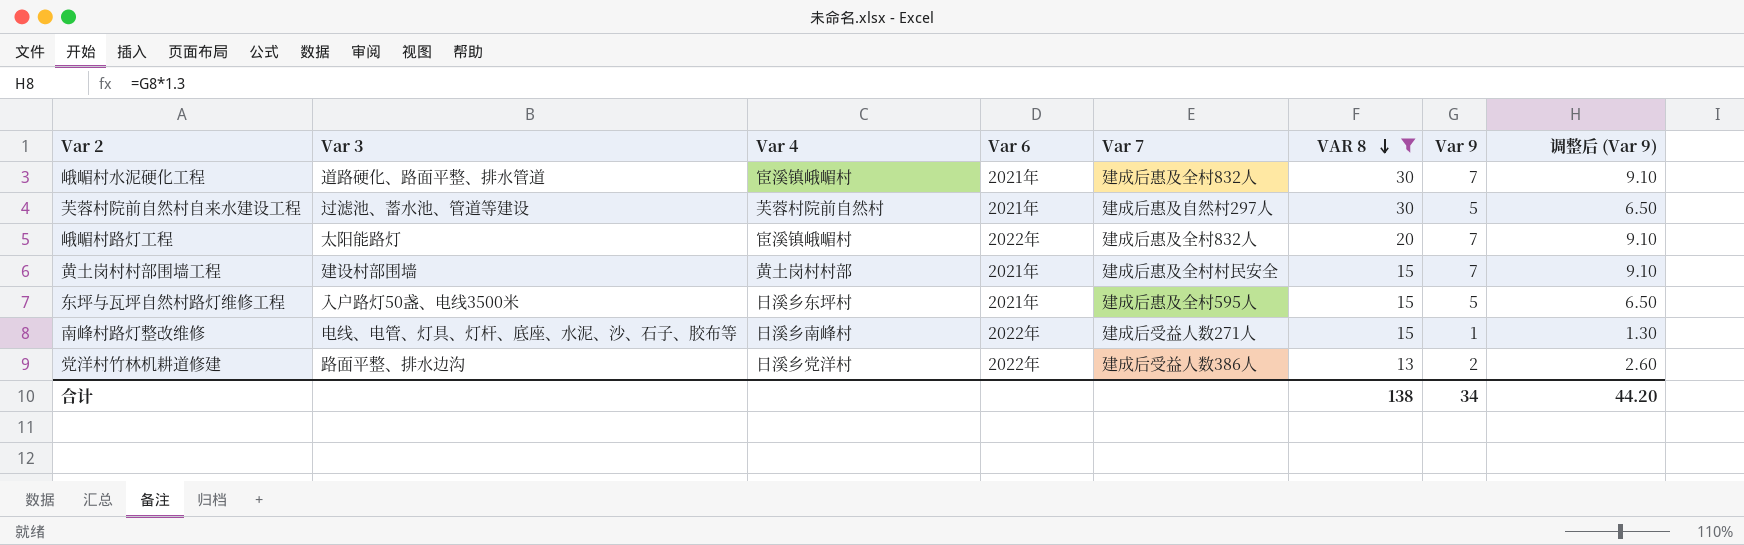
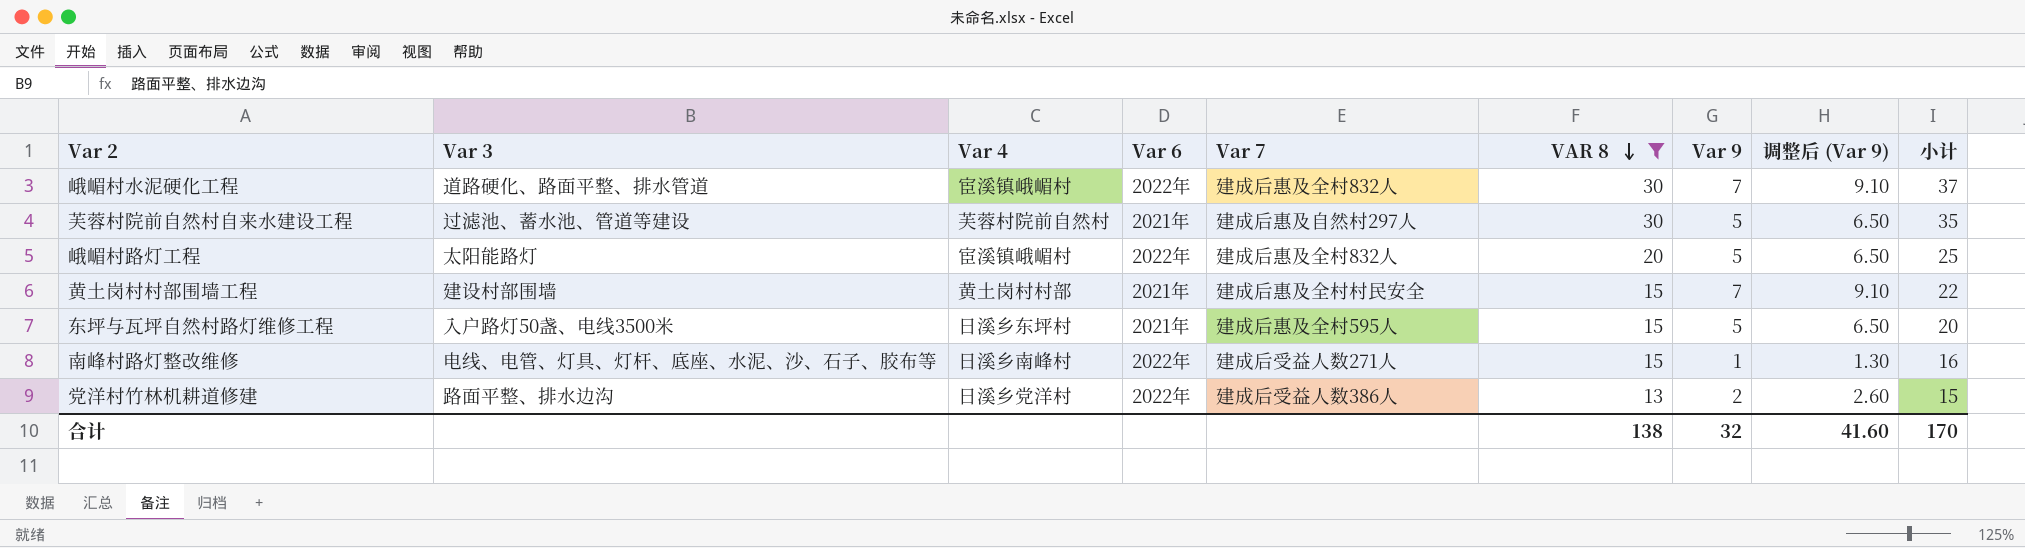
column 小计 | formula: none -> [VAR 8] + [Var 9]
峨嵋村水泥硬化工程 | Var 6: 2021年 -> 2022年
峨嵋村路灯工程 | Var 9: 7 -> 5
峨嵋村路灯工程 | 调整后 (Var 9): 9.10 -> 6.50
合计 | Var 9: 34 -> 32
合计 | 调整后 (Var 9): 44.20 -> 41.60

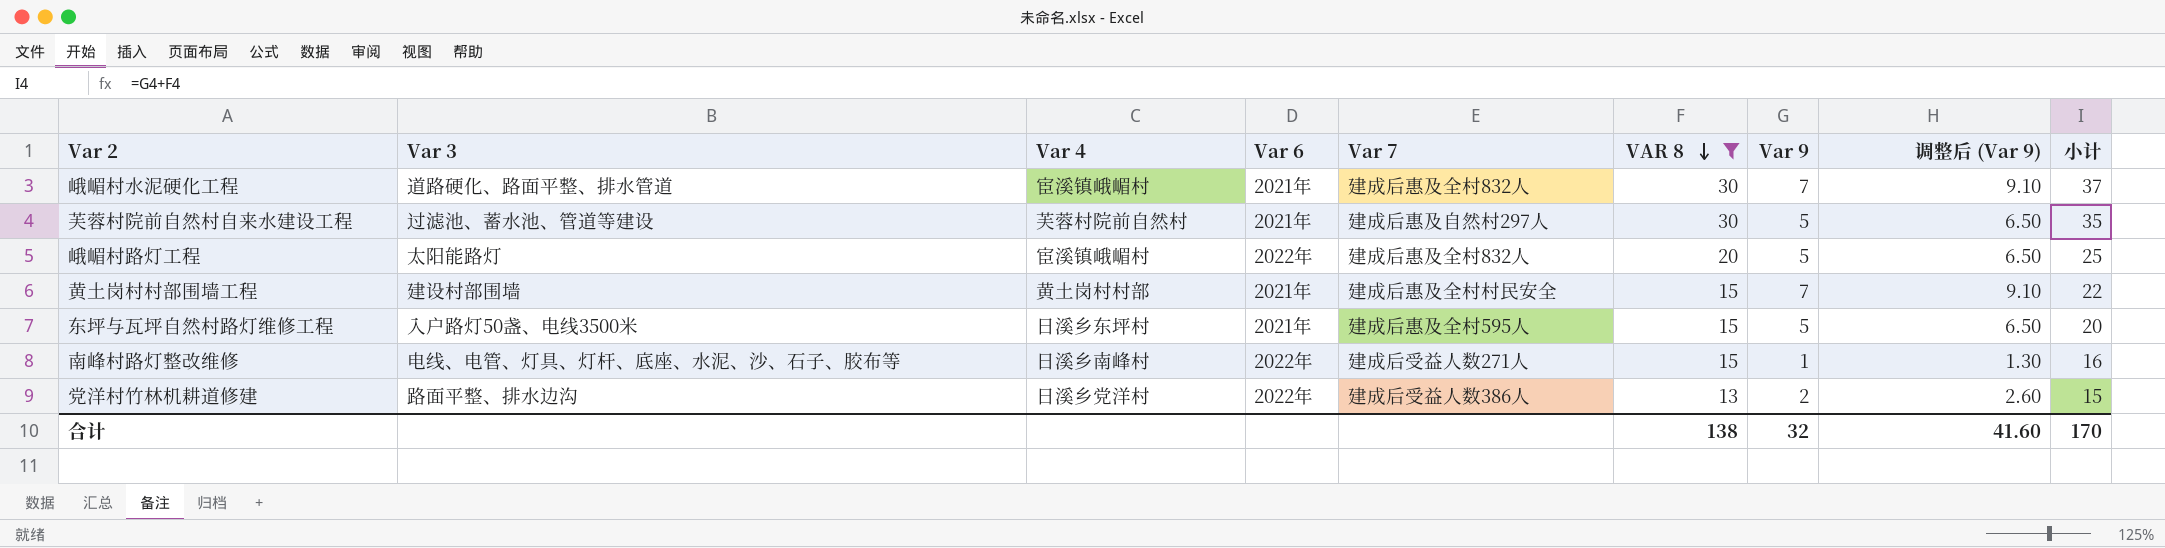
峨嵋村水泥硬化工程 | Var 6: 2022年 -> 2021年

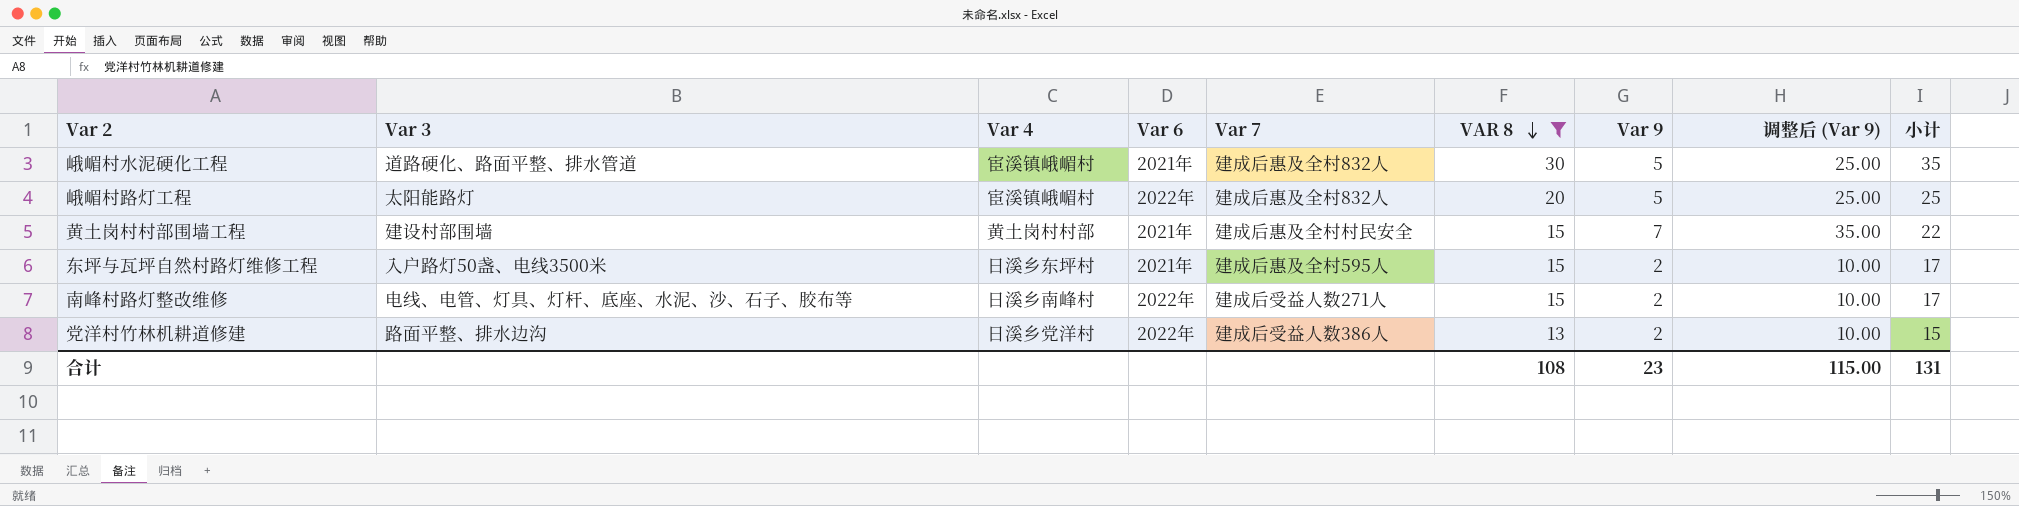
column 调整后 (Var 9) | formula: [Var 9] * 1.3 -> [Var 9] * 5
row 芙蓉村院前自然村自来水建设工程: 过滤池、蓄水池、管道等建设 | 芙蓉村院前自然村 | 2021年 | 建成后惠及自然村297人 | 30 | 5 | 6.50 | 35 -> none
峨嵋村水泥硬化工程 | Var 9: 7 -> 5
峨嵋村水泥硬化工程 | 小计: 37 -> 35
东坪与瓦坪自然村路灯维修工程 | Var 9: 5 -> 2
东坪与瓦坪自然村路灯维修工程 | 小计: 20 -> 17
南峰村路灯整改维修 | Var 9: 1 -> 2
南峰村路灯整改维修 | 小计: 16 -> 17
合计 | VAR 8: 138 -> 108
合计 | Var 9: 32 -> 23
合计 | 调整后 (Var 9): 41.60 -> 115.00
合计 | 小计: 170 -> 131

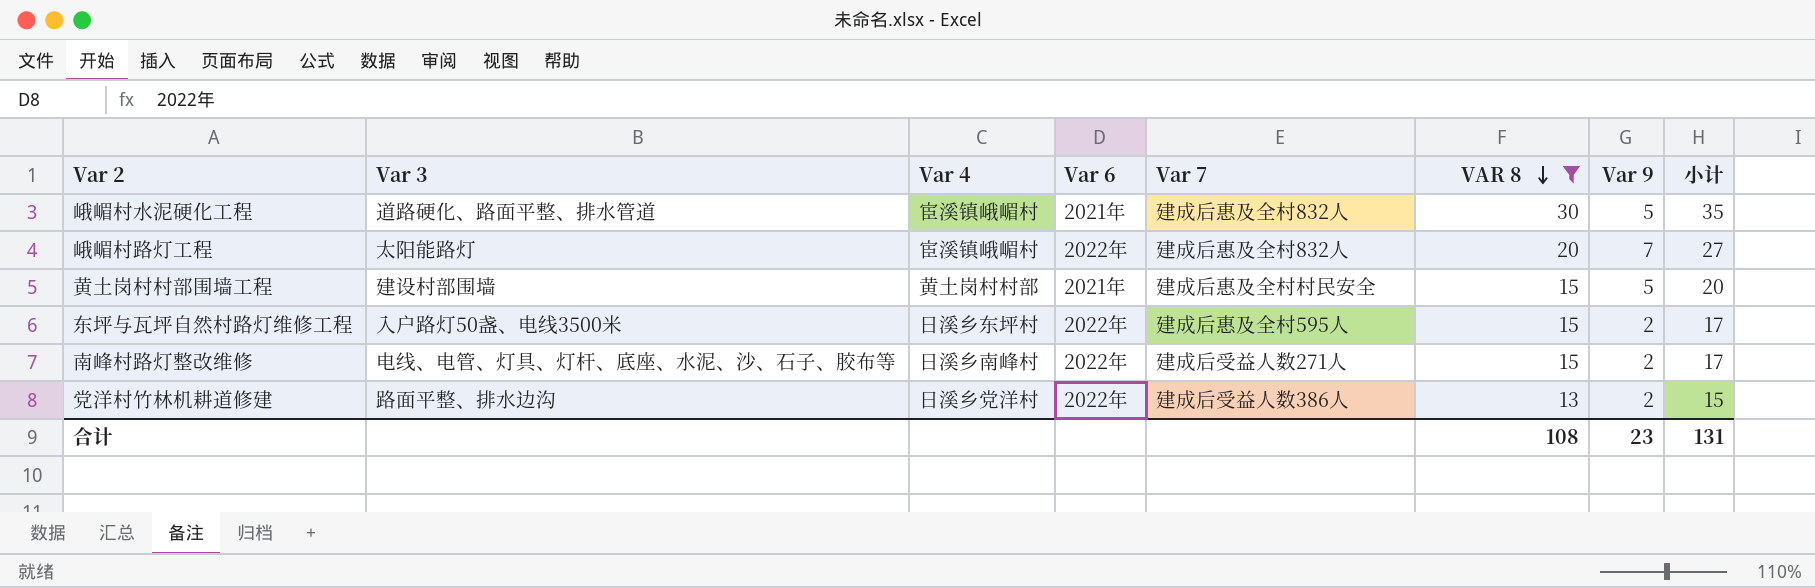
column 调整后 (Var 9) | formula: [Var 9] * 5 -> none
峨嵋村路灯工程 | Var 9: 5 -> 7
峨嵋村路灯工程 | 小计: 25 -> 27
黄土岗村村部围墙工程 | Var 9: 7 -> 5
黄土岗村村部围墙工程 | 小计: 22 -> 20
东坪与瓦坪自然村路灯维修工程 | Var 6: 2021年 -> 2022年

